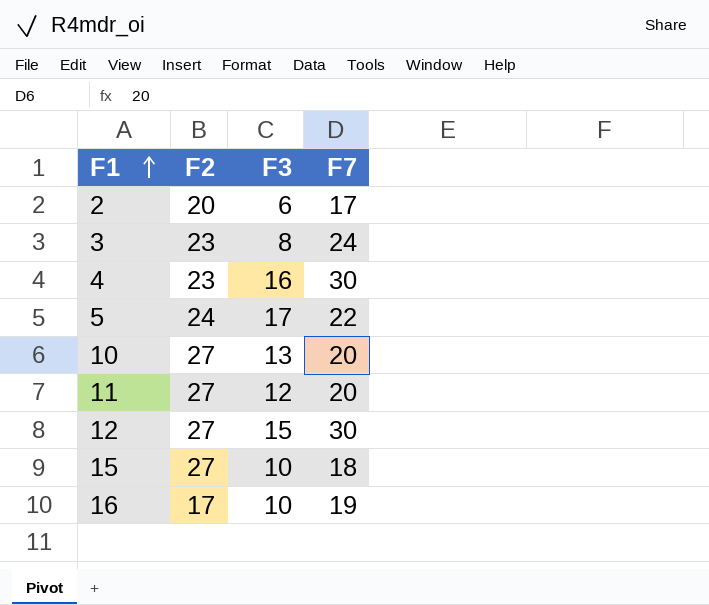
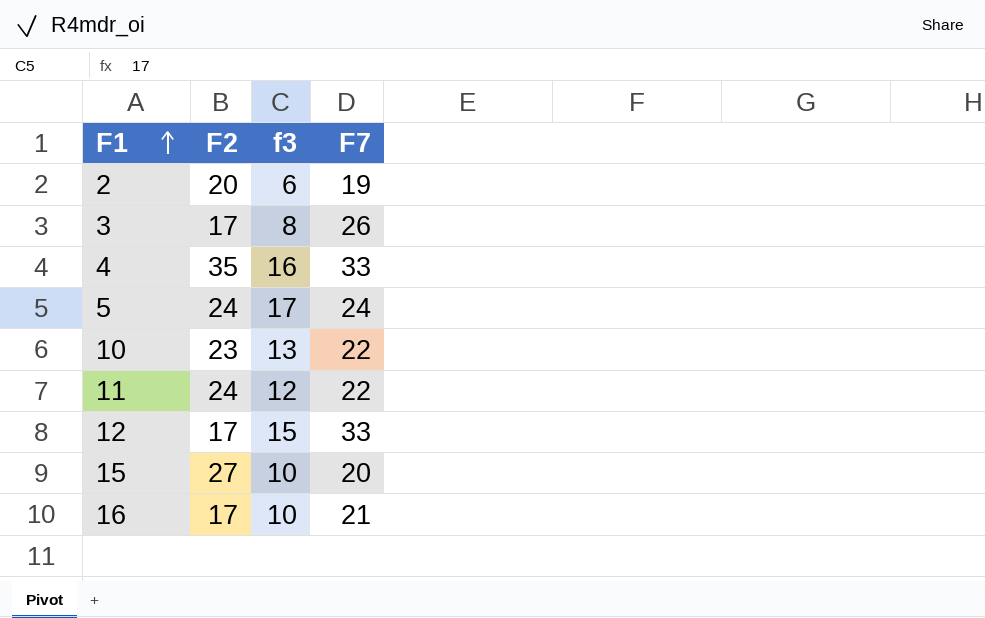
column name: F3 -> f3
2 | F7: 17 -> 19
3 | F2: 23 -> 17
3 | F7: 24 -> 26
4 | F2: 23 -> 35
4 | F7: 30 -> 33
5 | F7: 22 -> 24
10 | F2: 27 -> 23
10 | F7: 20 -> 22
11 | F2: 27 -> 24
11 | F7: 20 -> 22
12 | F2: 27 -> 17
12 | F7: 30 -> 33
15 | F7: 18 -> 20
16 | F7: 19 -> 21

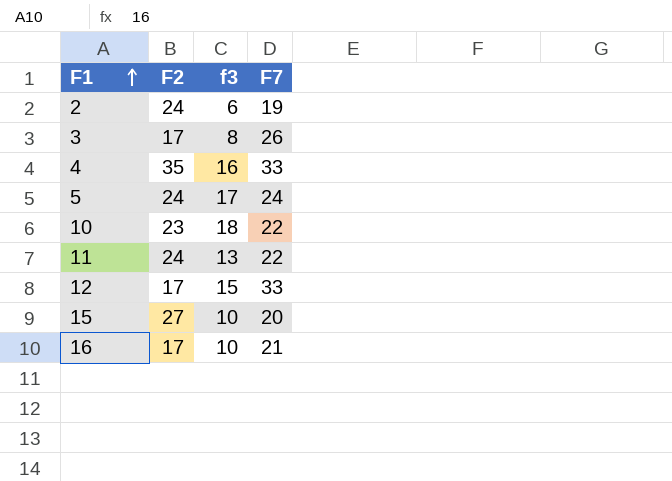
2 | F2: 20 -> 24
10 | f3: 13 -> 18
11 | f3: 12 -> 13

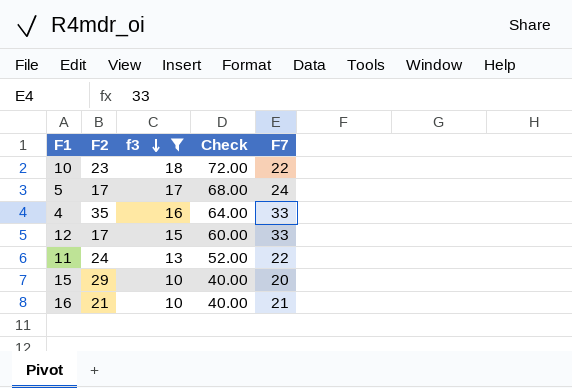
filter: none -> f3 >= 10
row order: F1 ascending -> f3 descending
column Check | formula: none -> [f3] * 4
5 | F2: 24 -> 17
15 | F2: 27 -> 29
16 | F2: 17 -> 21

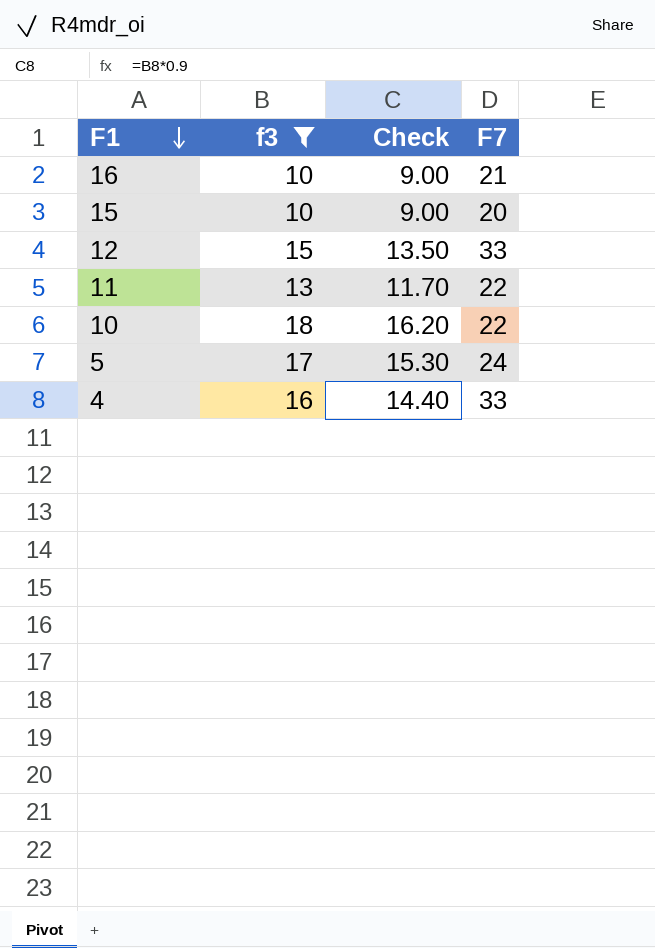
row order: f3 descending -> F1 descending
column F2 | position: 2 -> none
column Check | formula: [f3] * 4 -> [f3] * 0.9

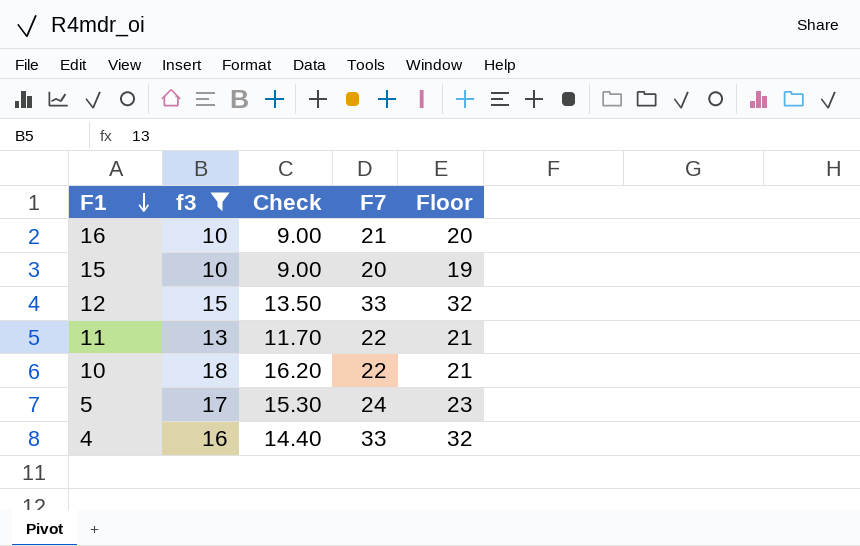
column Floor | formula: none -> [F7] - 1

